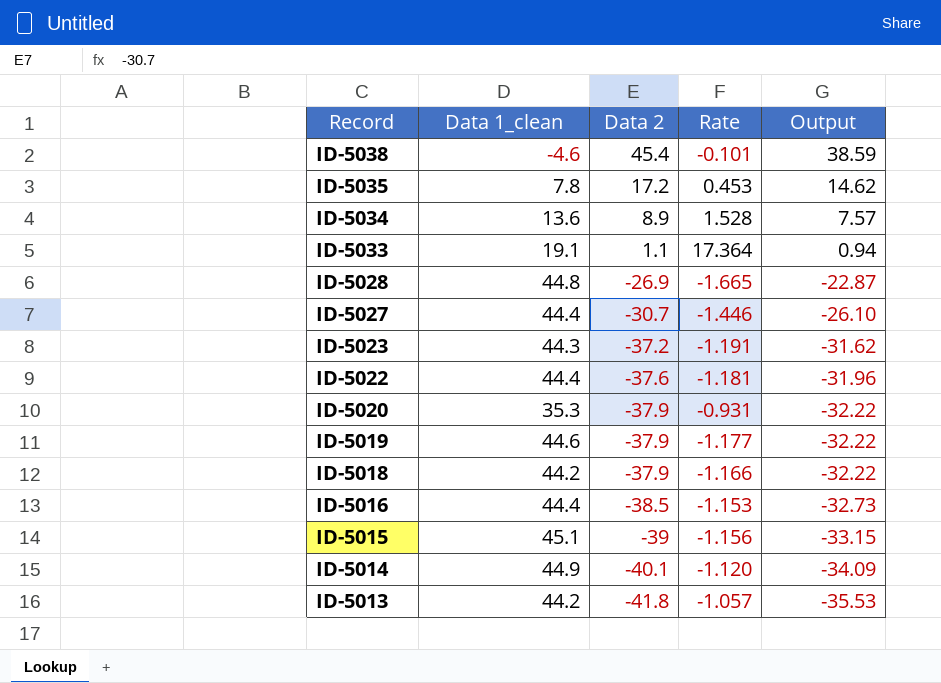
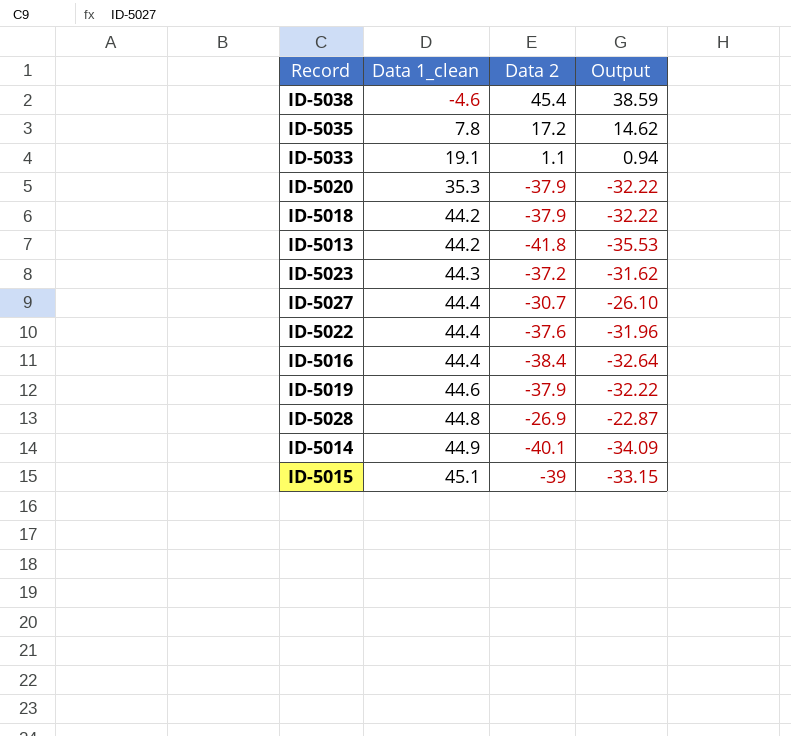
row order: Record descending -> Data 1_clean ascending
column Rate | formula: [Data 1_clean] / [Data 2] -> none
row ID-5034: 13.6 | 8.9 | 1.528 | 7.57 -> none
ID-5016 | Data 2: -38.5 -> -38.4
ID-5016 | Output: -32.73 -> -32.64

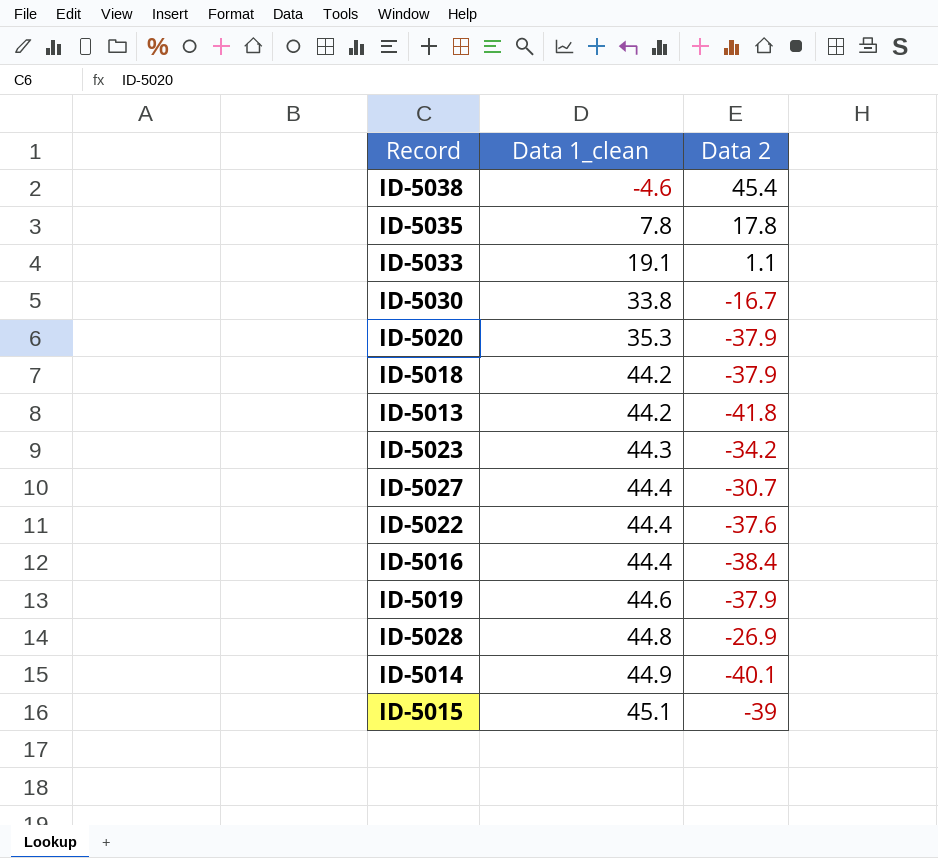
column Output | formula: [Data 2] * 0.85 -> none
ID-5035 | Data 2: 17.2 -> 17.8
row ID-5030: none -> 33.8 | -16.7
ID-5023 | Data 2: -37.2 -> -34.2

